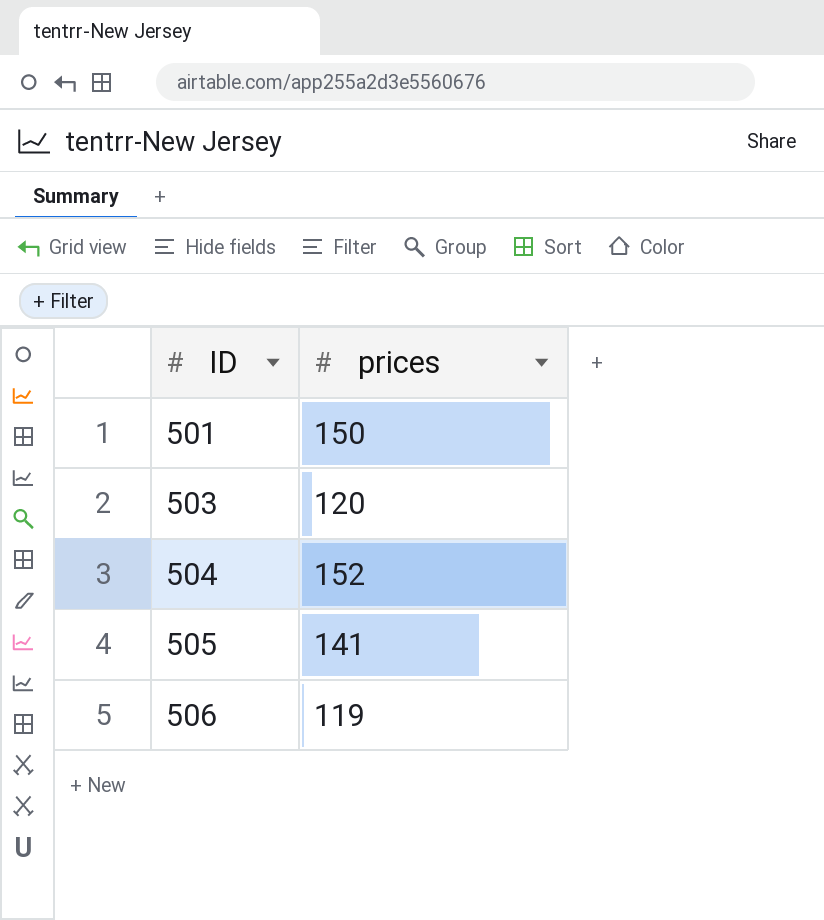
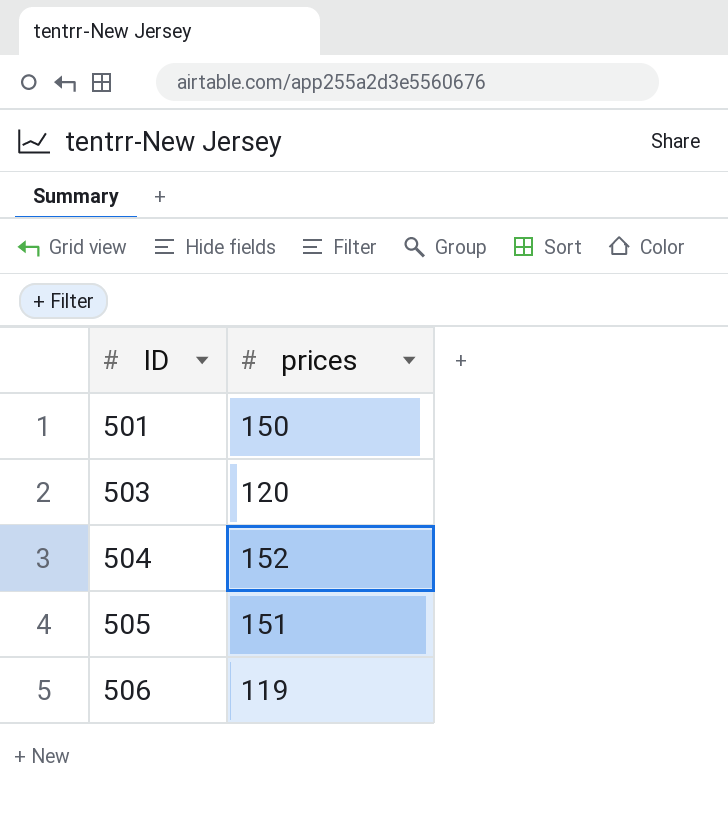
505 | prices: 141 -> 151

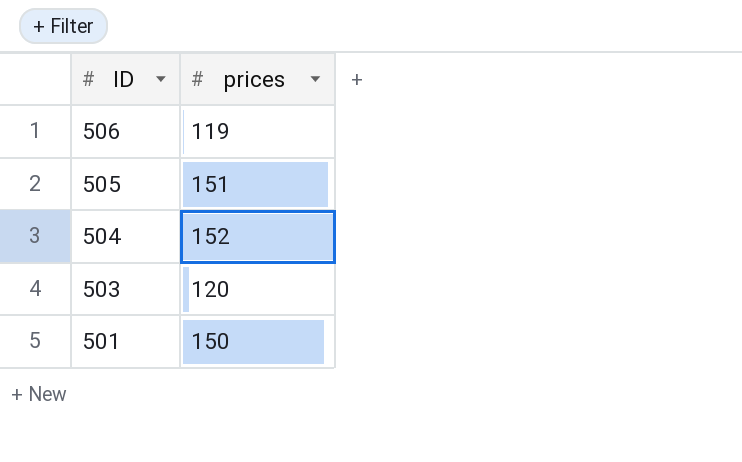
row order: ID ascending -> ID descending

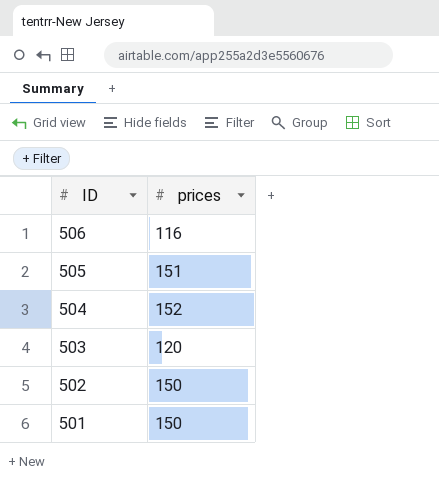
506 | prices: 119 -> 116
row 502: none -> 150

